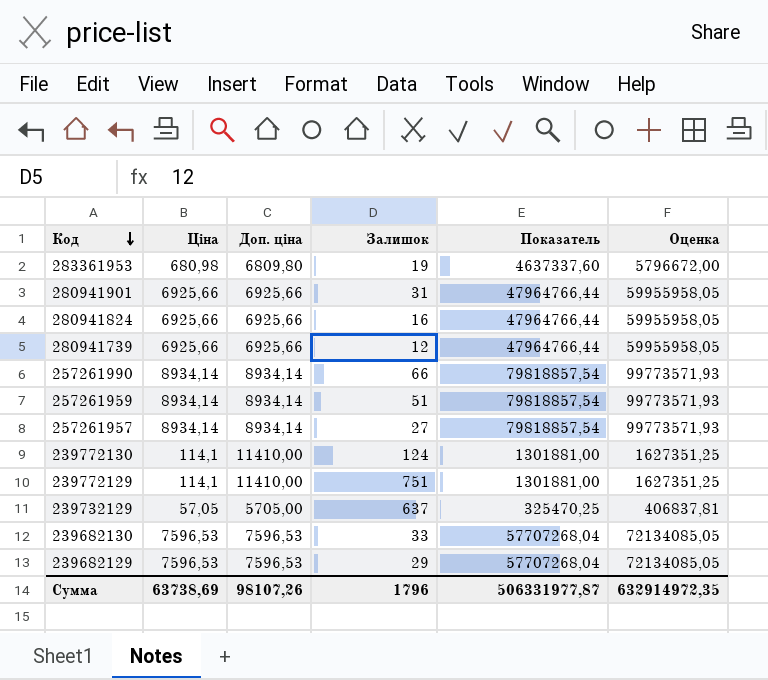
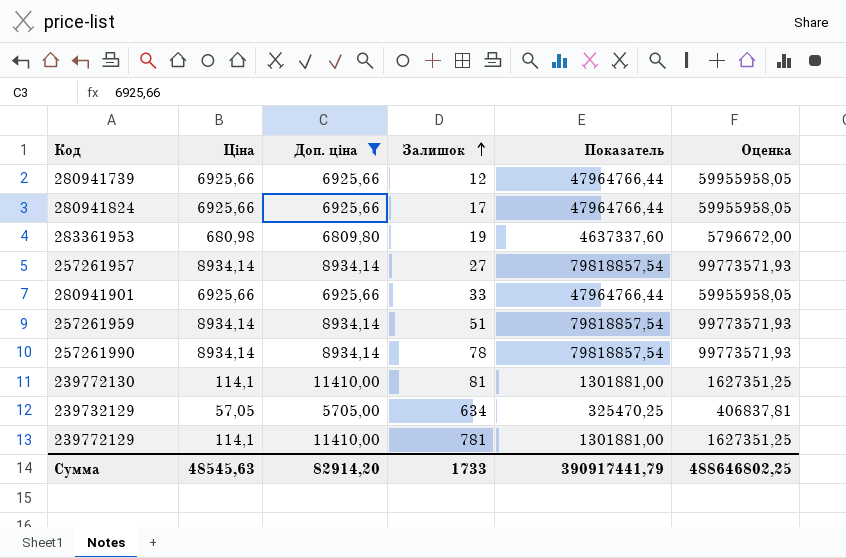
filter: none -> Доп. ціна != 7596,53
row order: Код descending -> Залишок ascending
280941824 | Залишок: 16 -> 17
280941901 | Залишок: 31 -> 33
257261990 | Залишок: 66 -> 78
239772130 | Залишок: 124 -> 81
239732129 | Залишок: 637 -> 634
239772129 | Залишок: 751 -> 781
Сумма | Ціна: 63738,69 -> 48545,63
Сумма | Доп. ціна: 98107,26 -> 82914,20
Сумма | Залишок: 1796 -> 1733
Сумма | Показатель: 506331977,87 -> 390917441,79
Сумма | Оценка: 632914972,35 -> 488646802,25

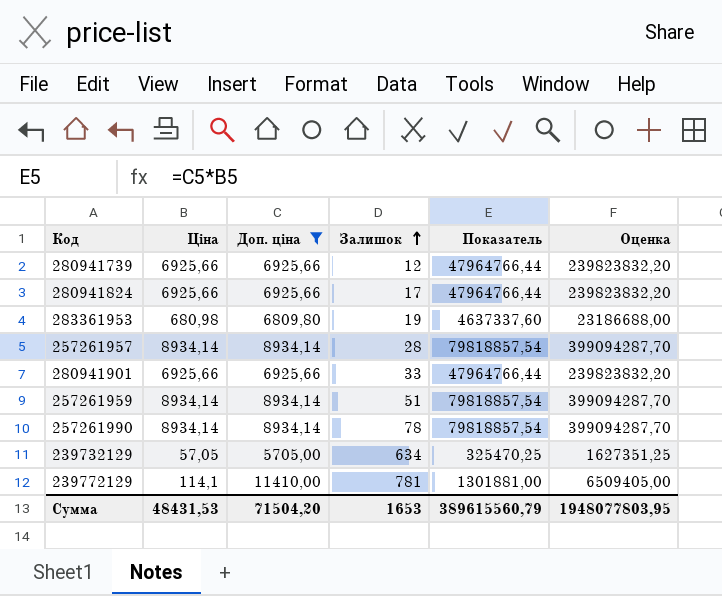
column Оценка | formula: [Показатель] * 1,25 -> [Показатель] * 5
row 239772130: 114,1 | 11410,00 | 81 | 1301881,00 | 1627351,25 -> none
257261957 | Залишок: 27 -> 28
Сумма | Ціна: 48545,63 -> 48431,53
Сумма | Доп. ціна: 82914,20 -> 71504,20
Сумма | Залишок: 1733 -> 1653
Сумма | Показатель: 390917441,79 -> 389615560,79
Сумма | Оценка: 488646802,25 -> 1948077803,95

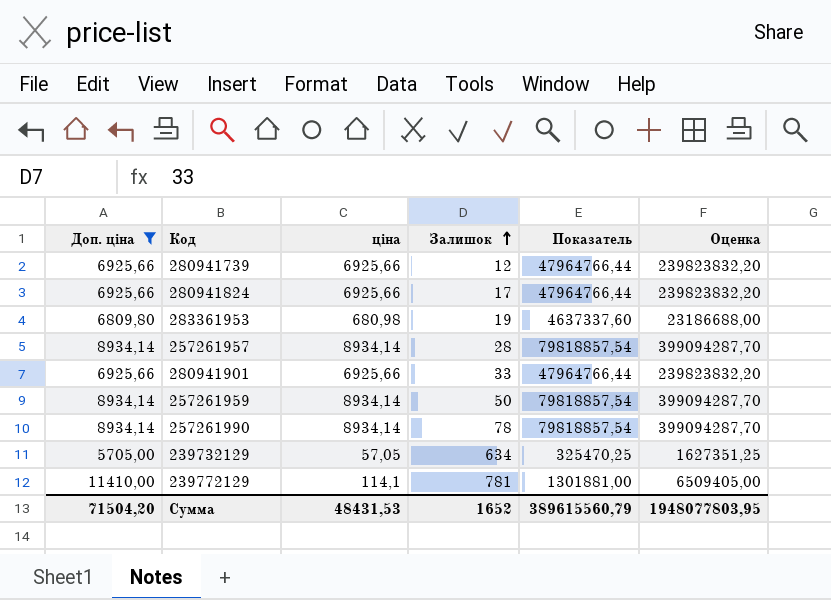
column Доп. ціна | position: 3 -> 1
column name: Ціна -> ціна
257261959 | Залишок: 51 -> 50
Сумма | Залишок: 1653 -> 1652

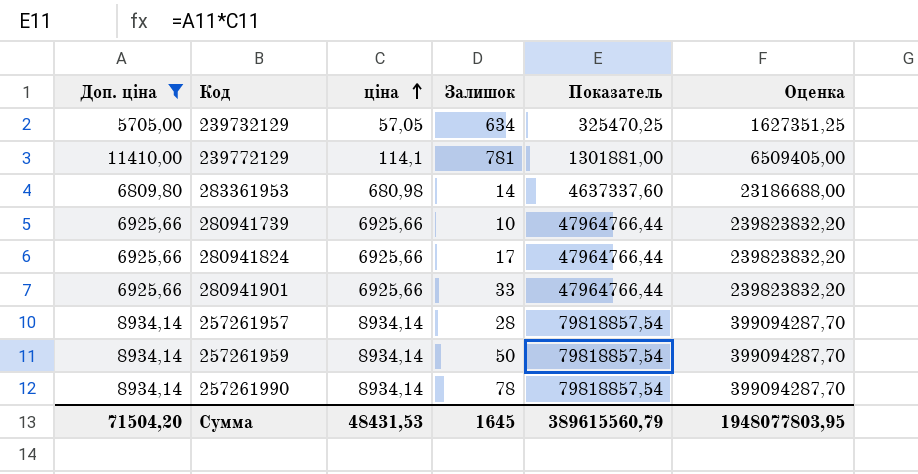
row order: Залишок ascending -> ціна ascending
283361953 | Залишок: 19 -> 14
280941739 | Залишок: 12 -> 10
Сумма | Залишок: 1652 -> 1645

